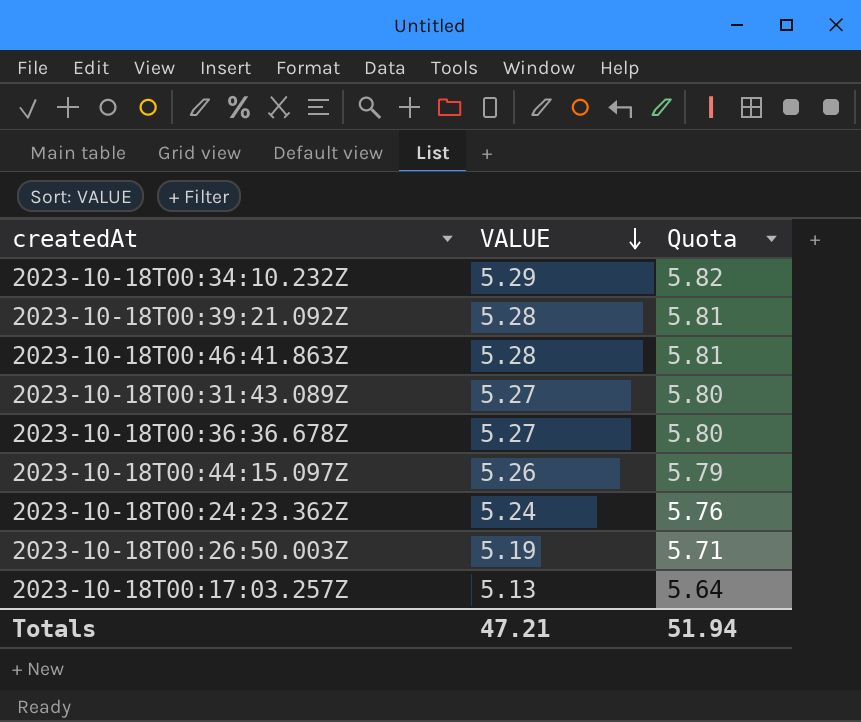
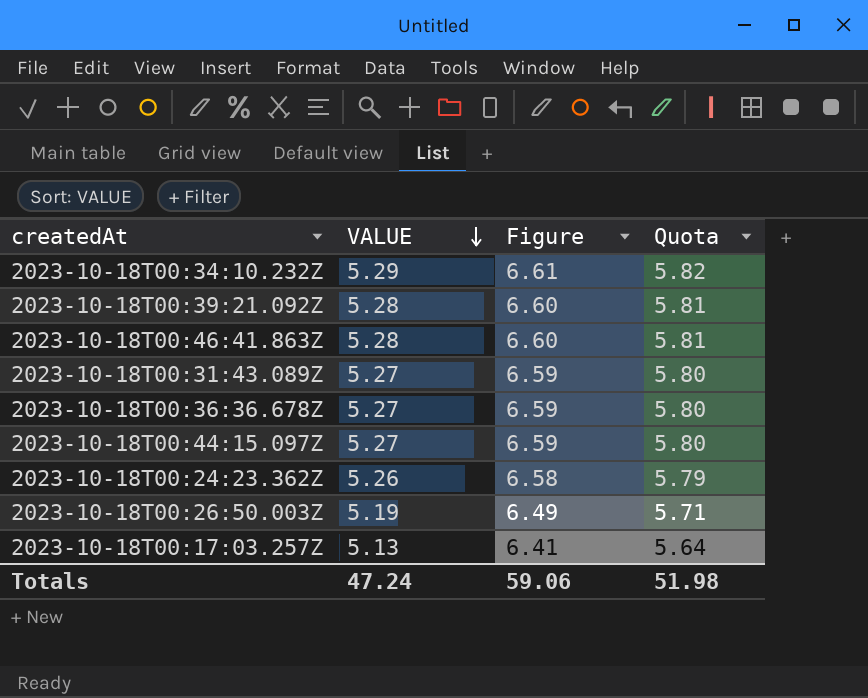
column Figure | formula: none -> [VALUE] * 1.25
2023-10-18T00:44:15.097Z | VALUE: 5.26 -> 5.27
2023-10-18T00:44:15.097Z | Quota: 5.79 -> 5.80
2023-10-18T00:24:23.362Z | VALUE: 5.24 -> 5.26
2023-10-18T00:24:23.362Z | Quota: 5.76 -> 5.79
Totals | VALUE: 47.21 -> 47.24
Totals | Quota: 51.94 -> 51.98

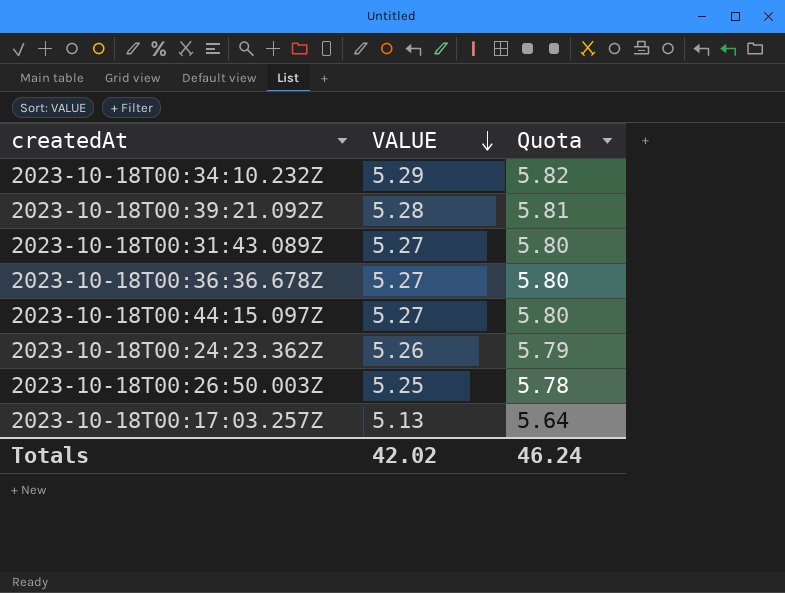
column Figure | formula: [VALUE] * 1.25 -> none
row 2023-10-18T00:46:41.863Z: 5.28 | 6.60 | 5.81 -> none
2023-10-18T00:26:50.003Z | VALUE: 5.19 -> 5.25
2023-10-18T00:26:50.003Z | Quota: 5.71 -> 5.78
Totals | VALUE: 47.24 -> 42.02
Totals | Quota: 51.98 -> 46.24

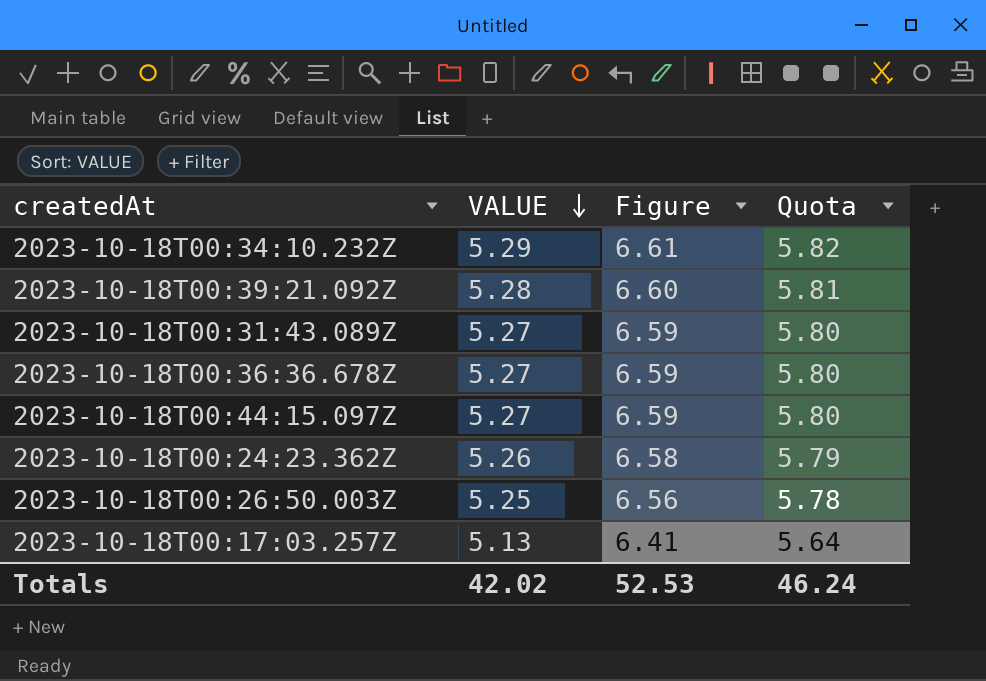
column Figure | formula: none -> [VALUE] * 1.25

